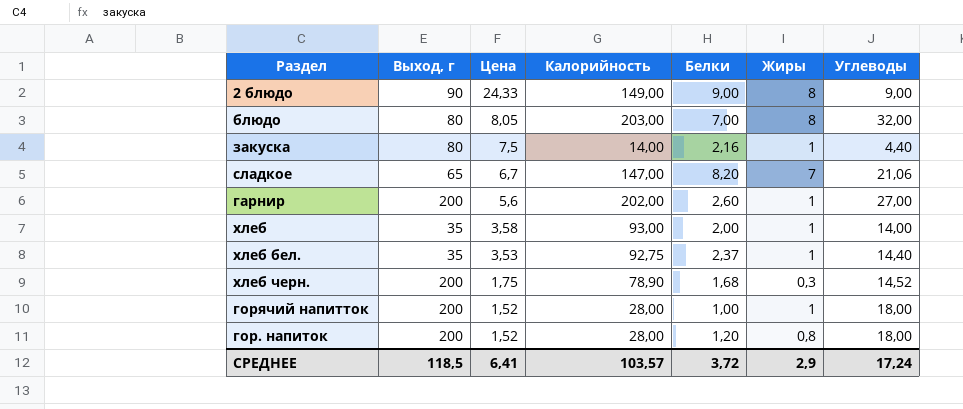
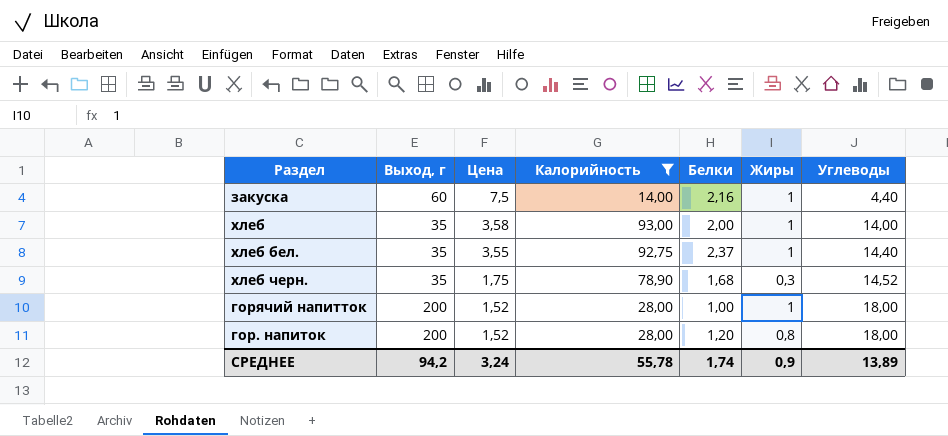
filter: none -> Калорийность <= 93,00
закуска | Выход, г: 80 -> 60
хлеб бел. | Цена: 3,53 -> 3,55
хлеб черн. | Выход, г: 200 -> 35
СРЕДНЕЕ | Выход, г: 118,5 -> 94,2
СРЕДНЕЕ | Цена: 6,41 -> 3,24
СРЕДНЕЕ | Калорийность: 103,57 -> 55,78
СРЕДНЕЕ | Белки: 3,72 -> 1,74
СРЕДНЕЕ | Жиры: 2,9 -> 0,9
СРЕДНЕЕ | Углеводы: 17,24 -> 13,89

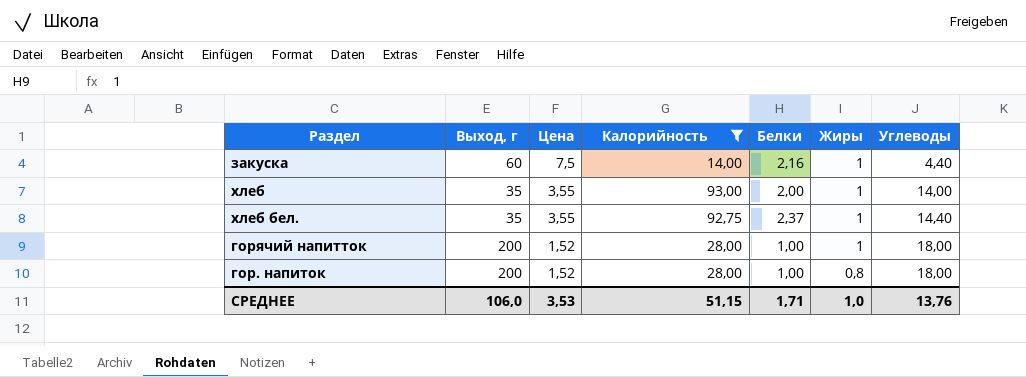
row хлеб черн.: 35 | 1,75 | 78,90 | 1,68 | 0,3 | 14,52 -> none
хлеб | Цена: 3,58 -> 3,55
гор. напиток | Белки: 1,20 -> 1,00
СРЕДНЕЕ | Выход, г: 94,2 -> 106,0
СРЕДНЕЕ | Цена: 3,24 -> 3,53
СРЕДНЕЕ | Калорийность: 55,78 -> 51,15
СРЕДНЕЕ | Белки: 1,74 -> 1,71
СРЕДНЕЕ | Жиры: 0,9 -> 1,0
СРЕДНЕЕ | Углеводы: 13,89 -> 13,76

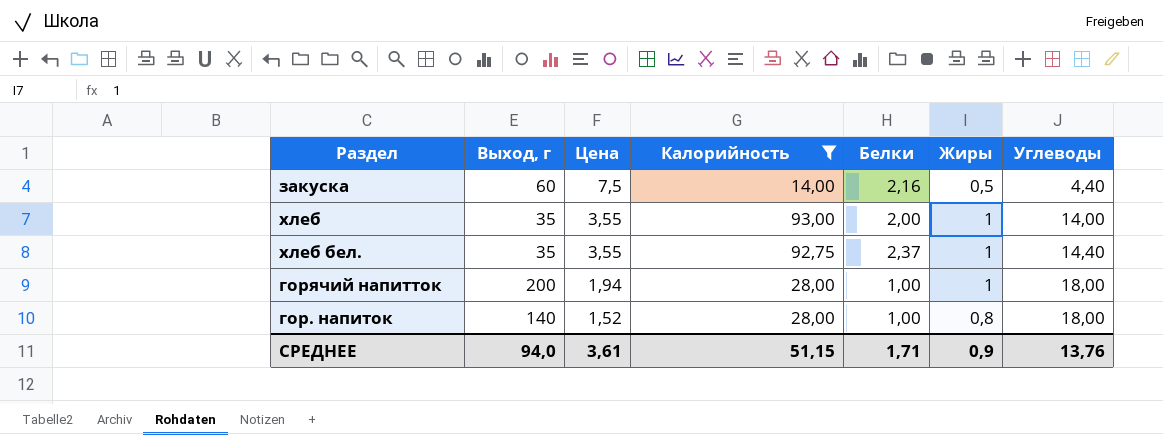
закуска | Жиры: 1 -> 0,5
горячий напитток | Цена: 1,52 -> 1,94
гор. напиток | Выход, г: 200 -> 140
СРЕДНЕЕ | Выход, г: 106,0 -> 94,0
СРЕДНЕЕ | Цена: 3,53 -> 3,61
СРЕДНЕЕ | Жиры: 1,0 -> 0,9

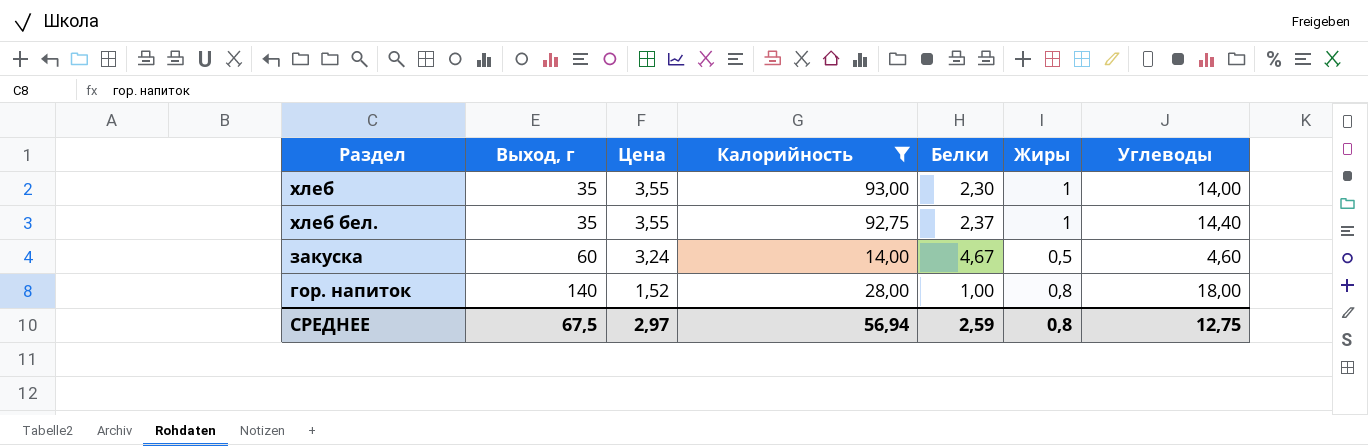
row order: Цена descending -> Выход, г ascending
row горячий напитток: 200 | 1,94 | 28,00 | 1,00 | 1 | 18,00 -> none
хлеб | Белки: 2,00 -> 2,30
закуска | Цена: 7,5 -> 3,24
закуска | Белки: 2,16 -> 4,67
закуска | Углеводы: 4,40 -> 4,60
СРЕДНЕЕ | Выход, г: 94,0 -> 67,5
СРЕДНЕЕ | Цена: 3,61 -> 2,97
СРЕДНЕЕ | Калорийность: 51,15 -> 56,94
СРЕДНЕЕ | Белки: 1,71 -> 2,59
СРЕДНЕЕ | Жиры: 0,9 -> 0,8
СРЕДНЕЕ | Углеводы: 13,76 -> 12,75

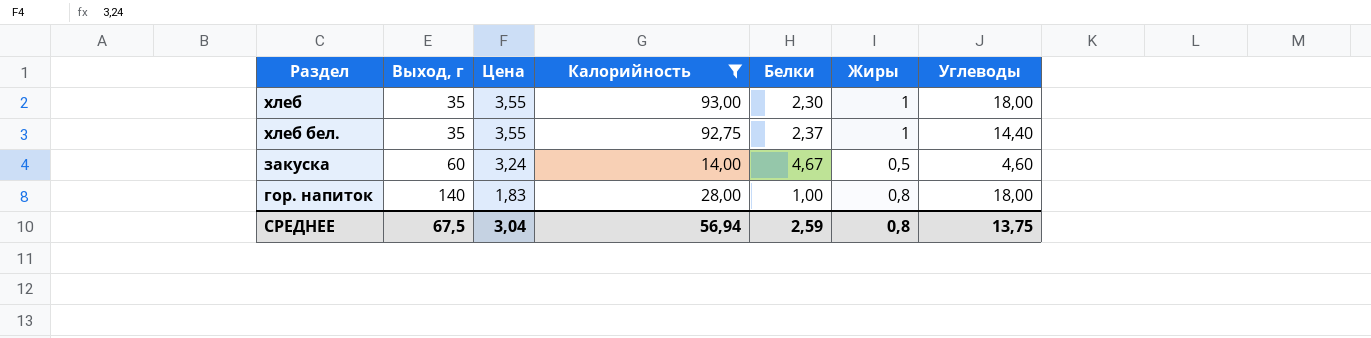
хлеб | Углеводы: 14,00 -> 18,00
гор. напиток | Цена: 1,52 -> 1,83
СРЕДНЕЕ | Цена: 2,97 -> 3,04
СРЕДНЕЕ | Углеводы: 12,75 -> 13,75

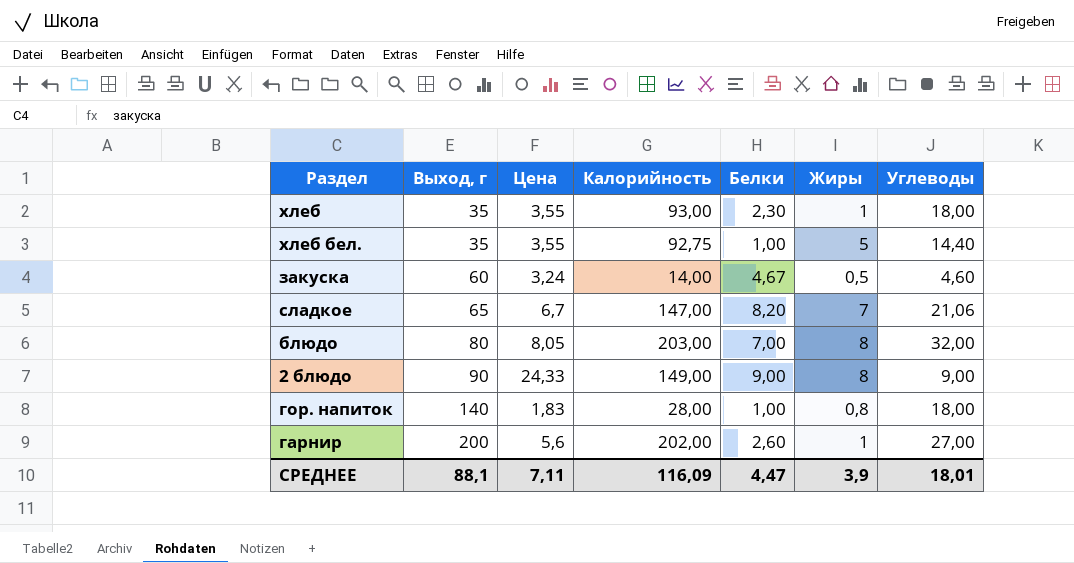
filter: Калорийность <= 93,00 -> none
хлеб бел. | Белки: 2,37 -> 1,00
хлеб бел. | Жиры: 1 -> 5
СРЕДНЕЕ | Выход, г: 67,5 -> 88,1
СРЕДНЕЕ | Цена: 3,04 -> 7,11
СРЕДНЕЕ | Калорийность: 56,94 -> 116,09
СРЕДНЕЕ | Белки: 2,59 -> 4,47
СРЕДНЕЕ | Жиры: 0,8 -> 3,9
СРЕДНЕЕ | Углеводы: 13,75 -> 18,01

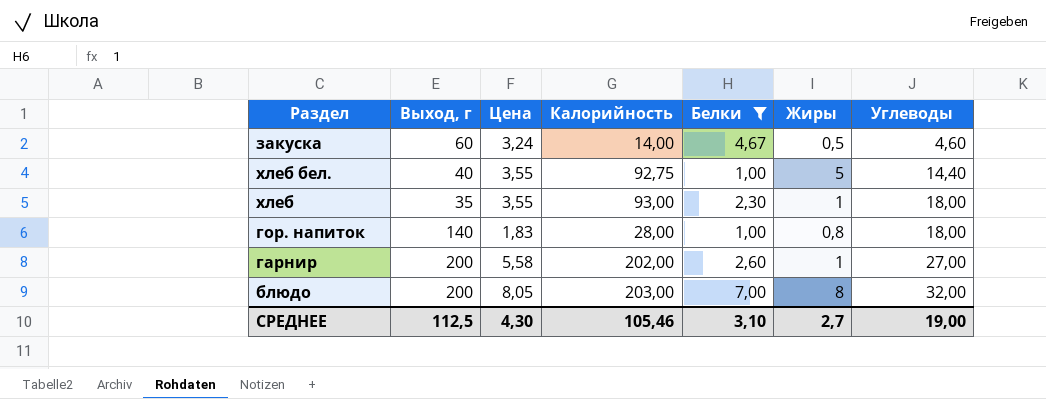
filter: none -> Белки <= 7,00
row order: Выход, г ascending -> Углеводы ascending
хлеб бел. | Выход, г: 35 -> 40
гарнир | Цена: 5,6 -> 5,58
блюдо | Выход, г: 80 -> 200
СРЕДНЕЕ | Выход, г: 88,1 -> 112,5
СРЕДНЕЕ | Цена: 7,11 -> 4,30
СРЕДНЕЕ | Калорийность: 116,09 -> 105,46
СРЕДНЕЕ | Белки: 4,47 -> 3,10
СРЕДНЕЕ | Жиры: 3,9 -> 2,7
СРЕДНЕЕ | Углеводы: 18,01 -> 19,00

